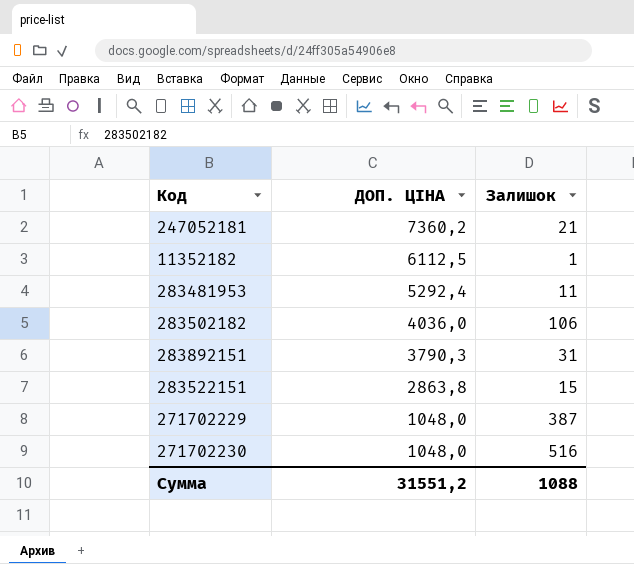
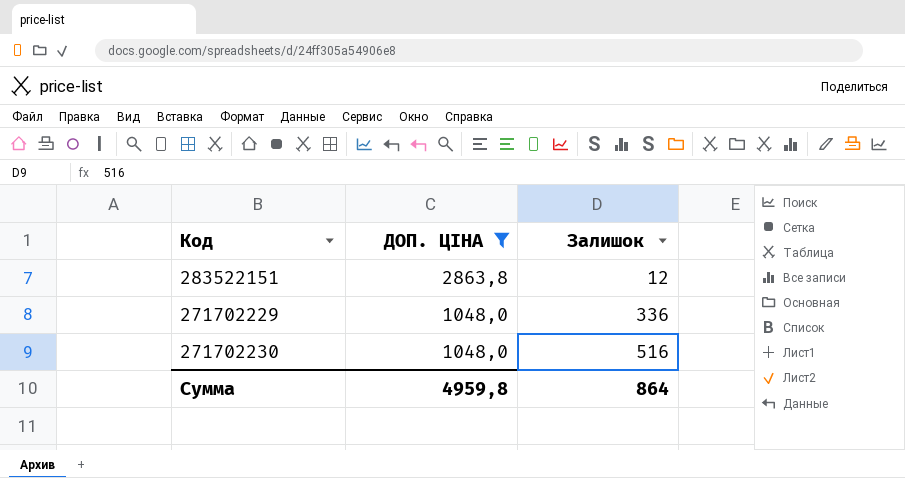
filter: none -> ДОП. ЦІНА <= 2863,8
283522151 | Залишок: 15 -> 12
271702229 | Залишок: 387 -> 336
Сумма | ДОП. ЦІНА: 31551,2 -> 4959,8
Сумма | Залишок: 1088 -> 864

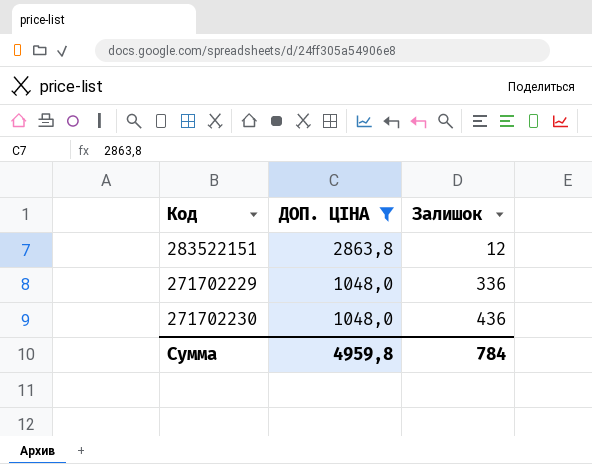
271702230 | Залишок: 516 -> 436
Сумма | Залишок: 864 -> 784

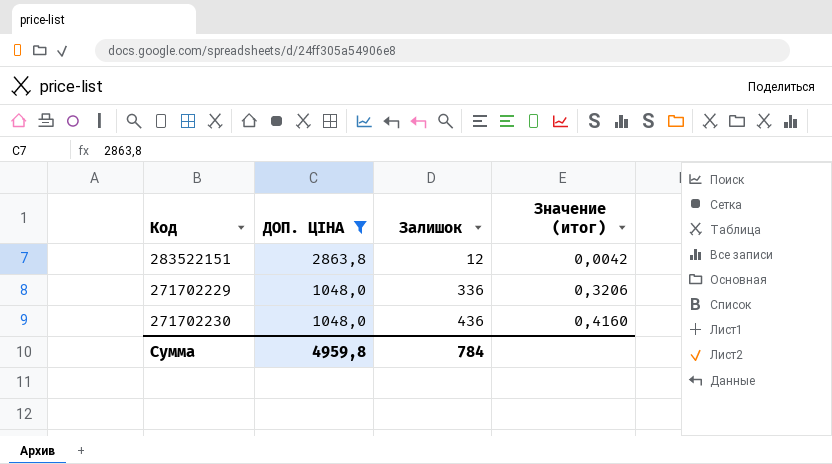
column Значение (итог) | formula: none -> [Залишок] / [ДОП. ЦІНА]

